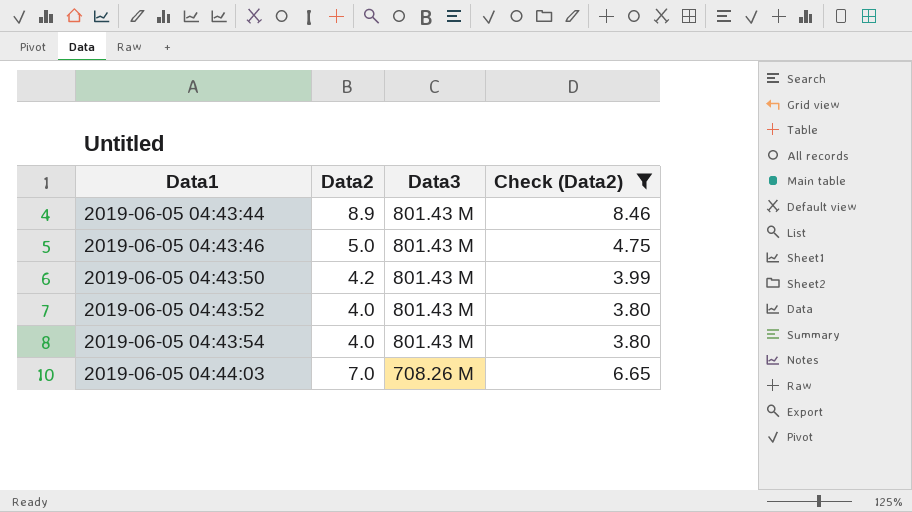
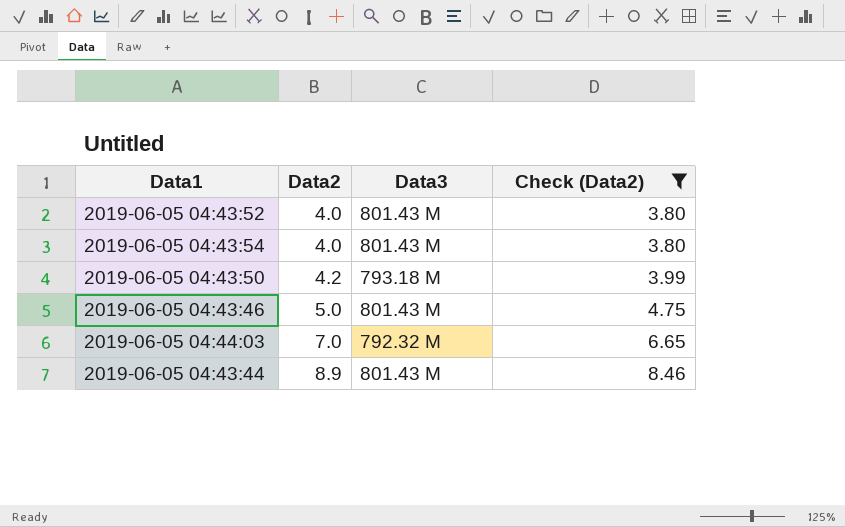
row order: Data1 ascending -> Data2 ascending
2019-06-05 04:43:50 | Data3: 801.43 M -> 793.18 M
2019-06-05 04:44:03 | Data3: 708.26 M -> 792.32 M

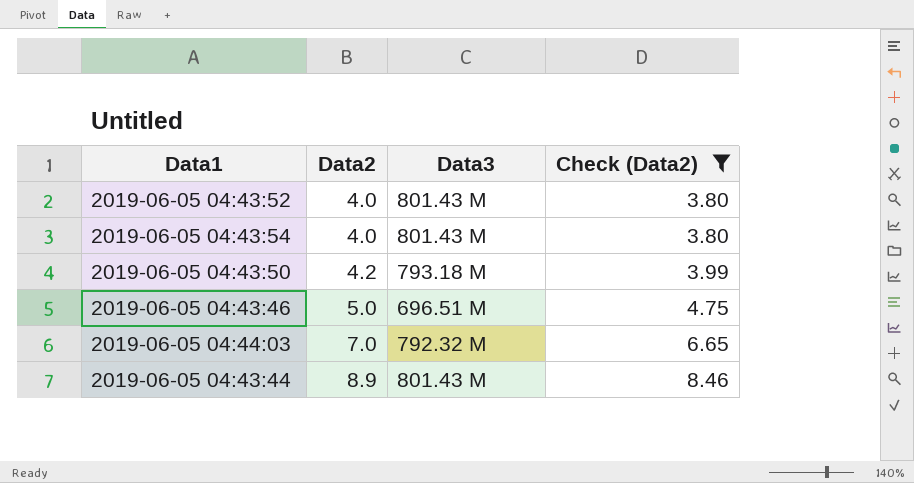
2019-06-05 04:43:46 | Data3: 801.43 M -> 696.51 M

